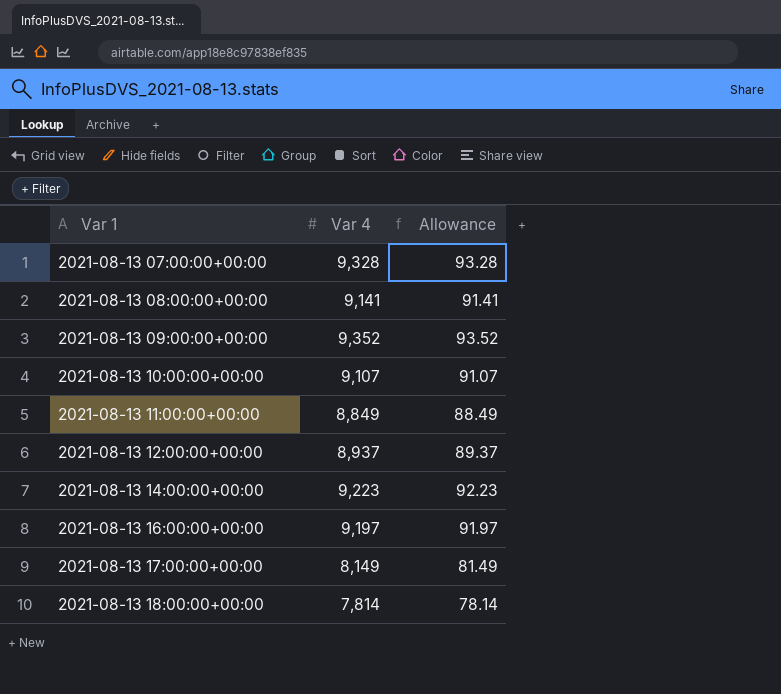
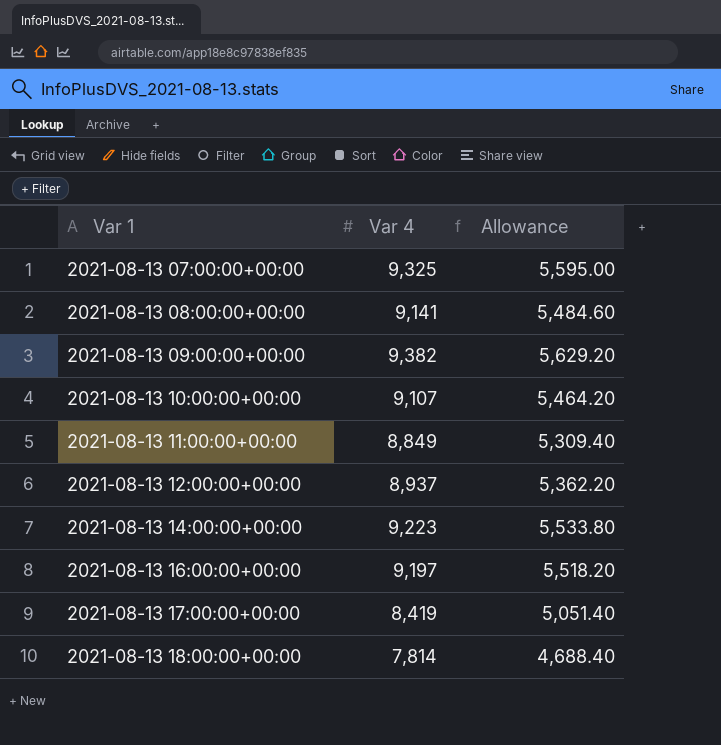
column Allowance | formula: [Var 4] * 0.01 -> [Var 4] * 0.6
2021-08-13 07:00:00+00:00 | Var 4: 9,328 -> 9,325
2021-08-13 09:00:00+00:00 | Var 4: 9,352 -> 9,382
2021-08-13 17:00:00+00:00 | Var 4: 8,149 -> 8,419

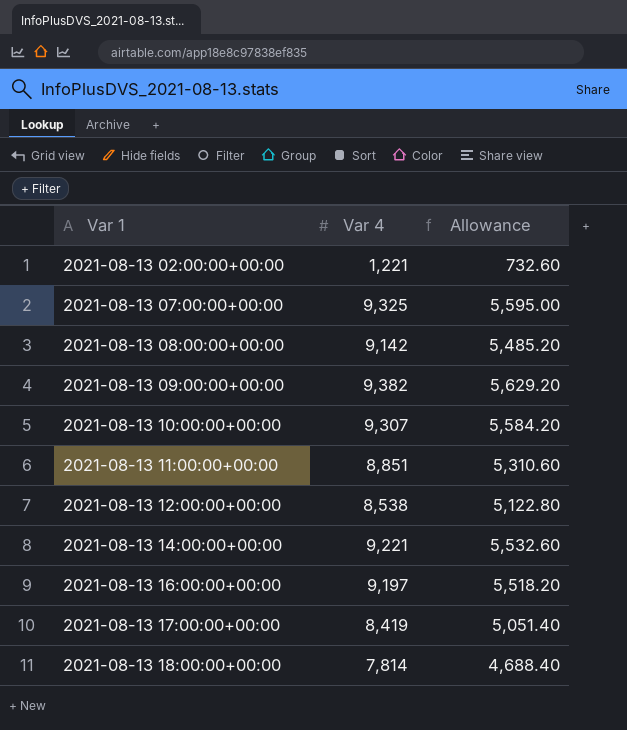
row 2021-08-13 02:00:00+00:00: none -> 1,221 | 732.60
2021-08-13 08:00:00+00:00 | Var 4: 9,141 -> 9,142
2021-08-13 08:00:00+00:00 | Allowance: 5,484.60 -> 5,485.20
2021-08-13 10:00:00+00:00 | Var 4: 9,107 -> 9,307
2021-08-13 10:00:00+00:00 | Allowance: 5,464.20 -> 5,584.20
2021-08-13 11:00:00+00:00 | Var 4: 8,849 -> 8,851
2021-08-13 11:00:00+00:00 | Allowance: 5,309.40 -> 5,310.60
2021-08-13 12:00:00+00:00 | Var 4: 8,937 -> 8,538
2021-08-13 12:00:00+00:00 | Allowance: 5,362.20 -> 5,122.80
2021-08-13 14:00:00+00:00 | Var 4: 9,223 -> 9,221
2021-08-13 14:00:00+00:00 | Allowance: 5,533.80 -> 5,532.60

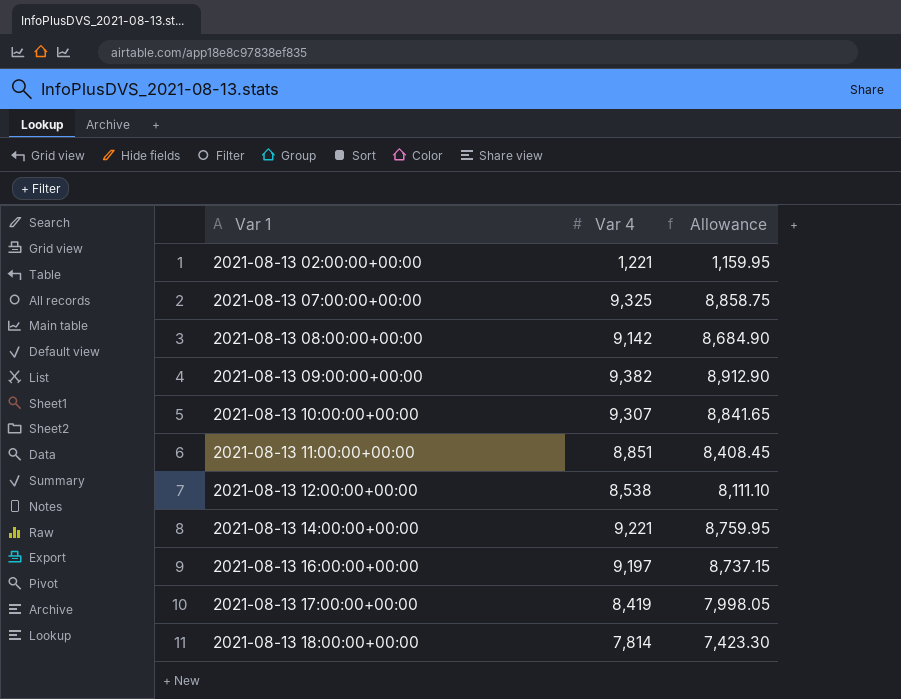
column Allowance | formula: [Var 4] * 0.6 -> [Var 4] * 0.95

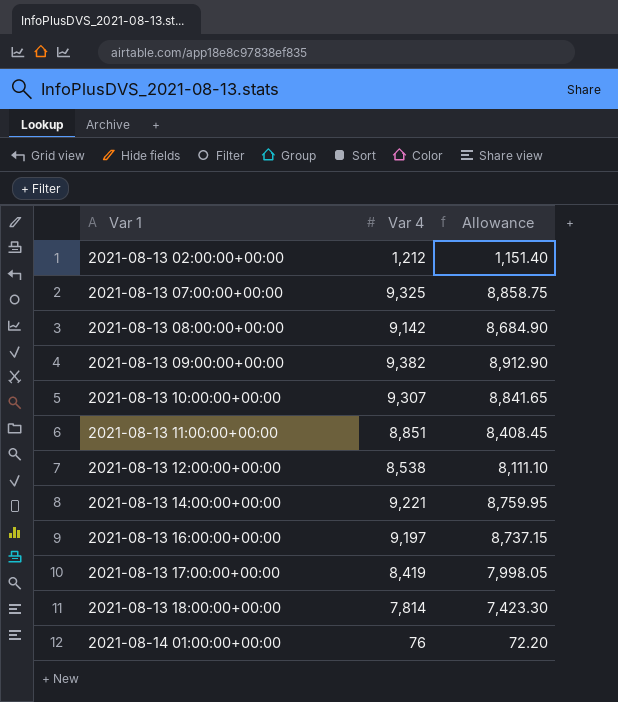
2021-08-13 02:00:00+00:00 | Var 4: 1,221 -> 1,212
2021-08-13 02:00:00+00:00 | Allowance: 1,159.95 -> 1,151.40
row 2021-08-14 01:00:00+00:00: none -> 76 | 72.20

